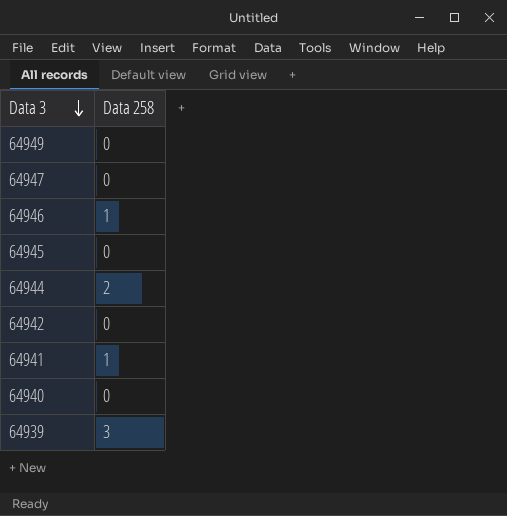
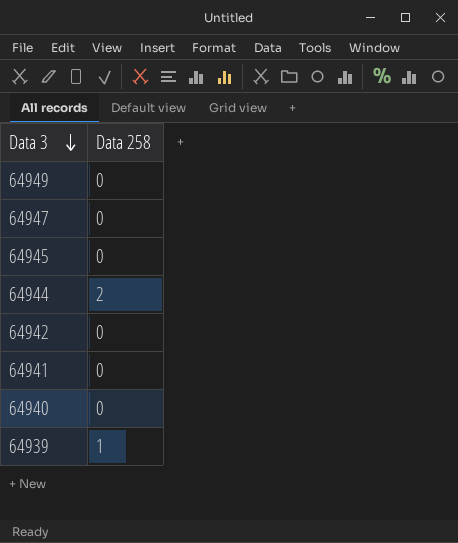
row 64946: 1 -> none
64941 | Data 258: 1 -> 0
64939 | Data 258: 3 -> 1

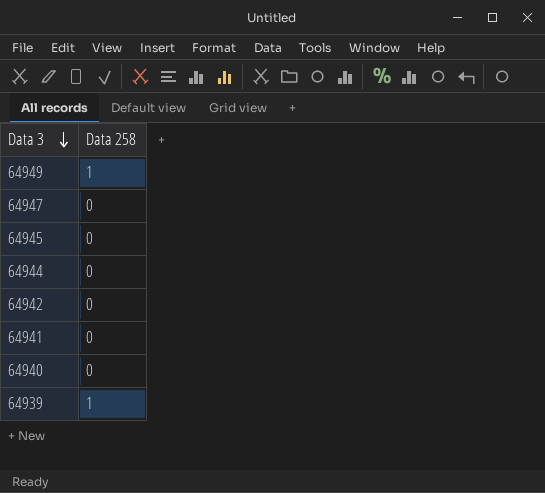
64949 | Data 258: 0 -> 1
64944 | Data 258: 2 -> 0

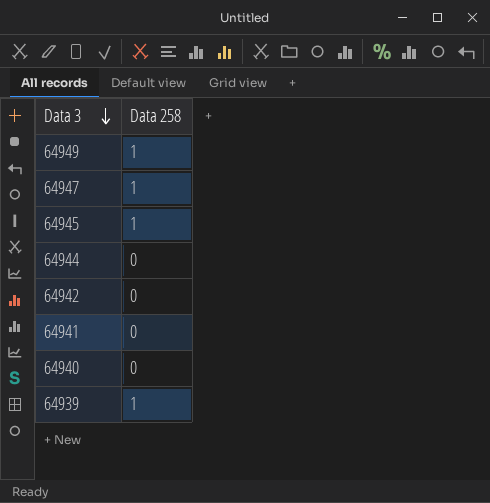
64947 | Data 258: 0 -> 1
64945 | Data 258: 0 -> 1

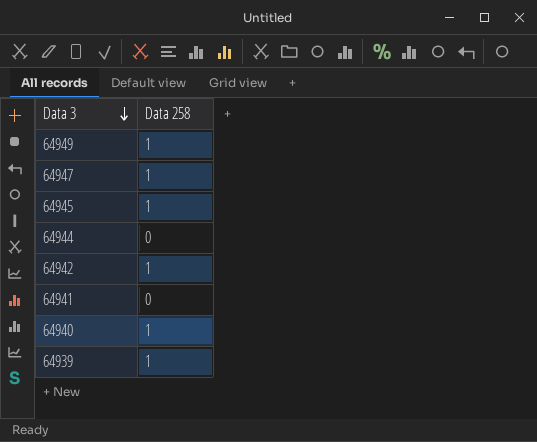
64942 | Data 258: 0 -> 1
64940 | Data 258: 0 -> 1

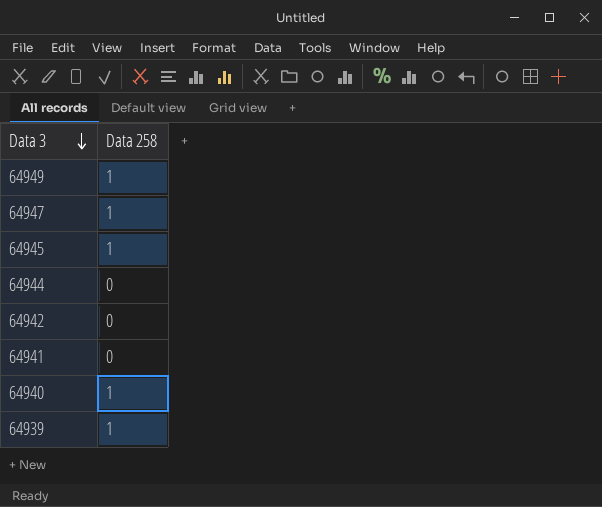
64942 | Data 258: 1 -> 0

